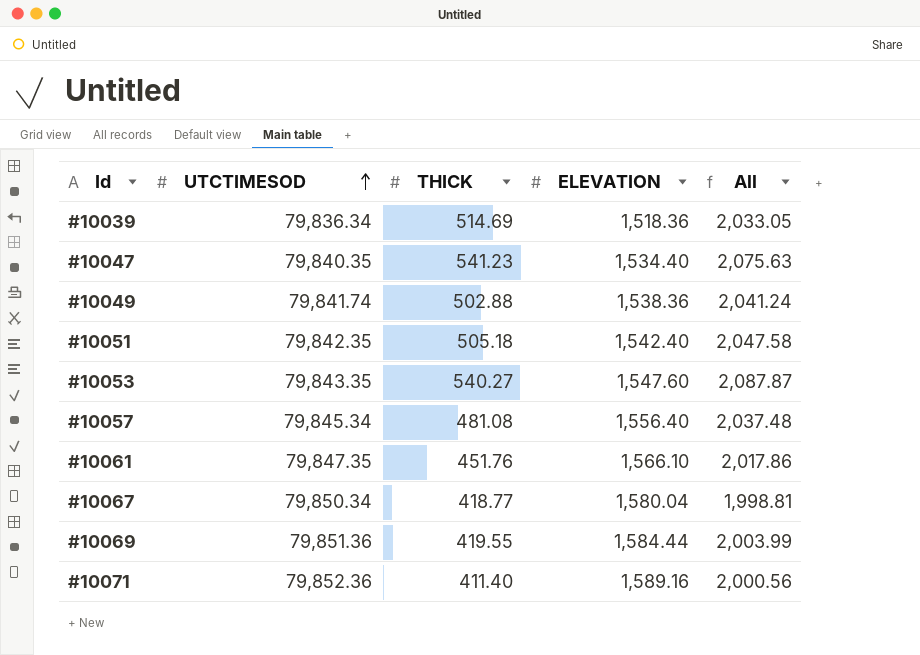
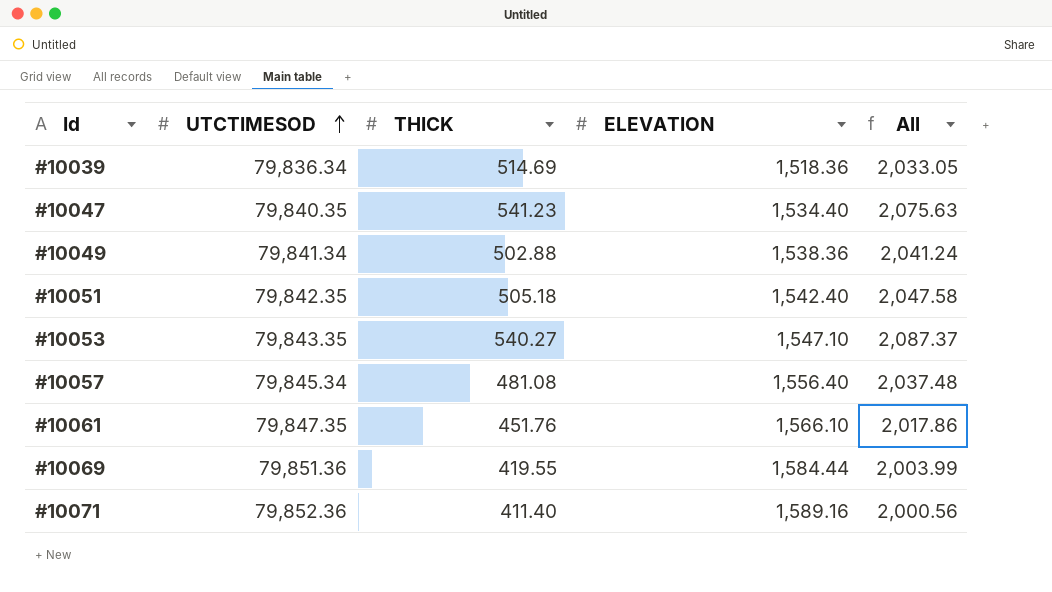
row #10067: 79,850.34 | 418.77 | 1,580.04 | 1,998.81 -> none
#10049 | UTCTIMESOD: 79,841.74 -> 79,841.34
#10053 | ELEVATION: 1,547.60 -> 1,547.10
#10053 | All: 2,087.87 -> 2,087.37

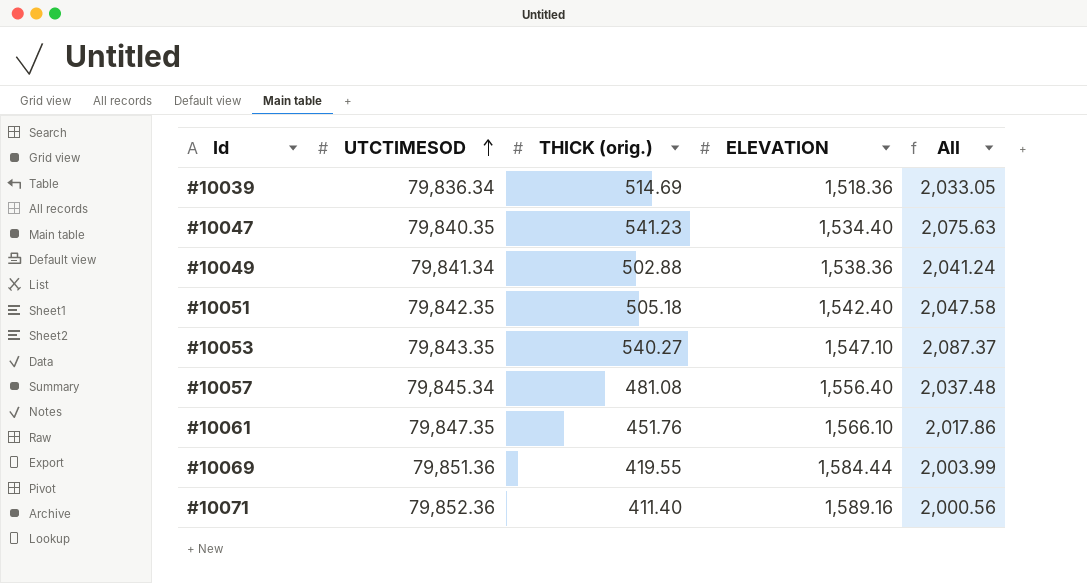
column name: THICK -> THICK (orig.)

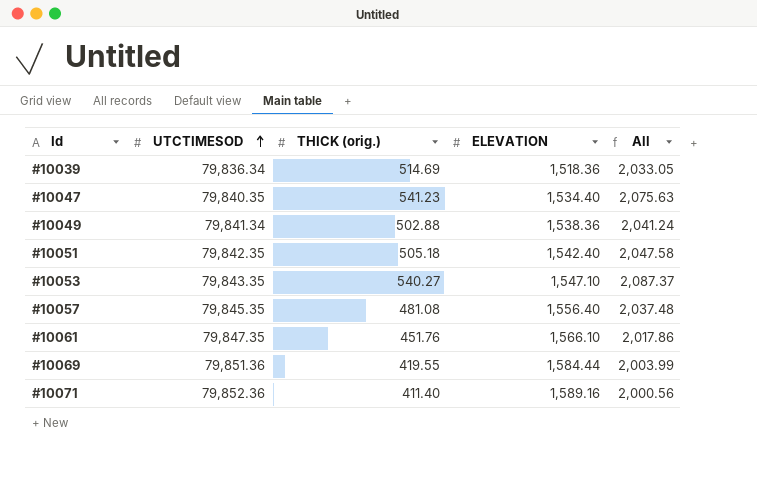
#10057 | UTCTIMESOD: 79,845.34 -> 79,845.35

